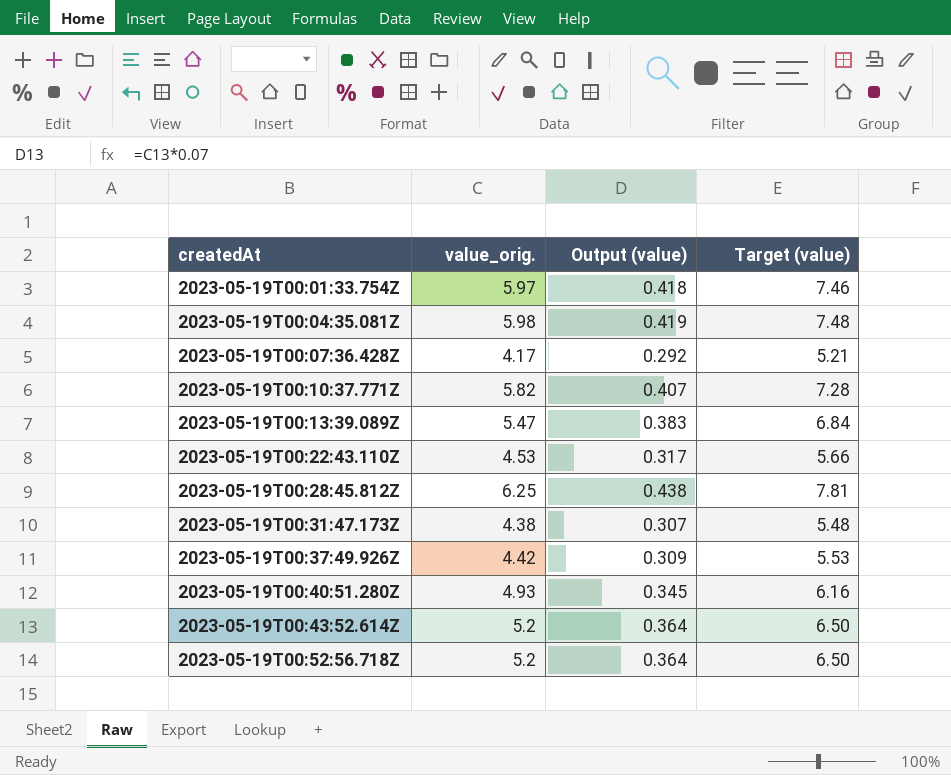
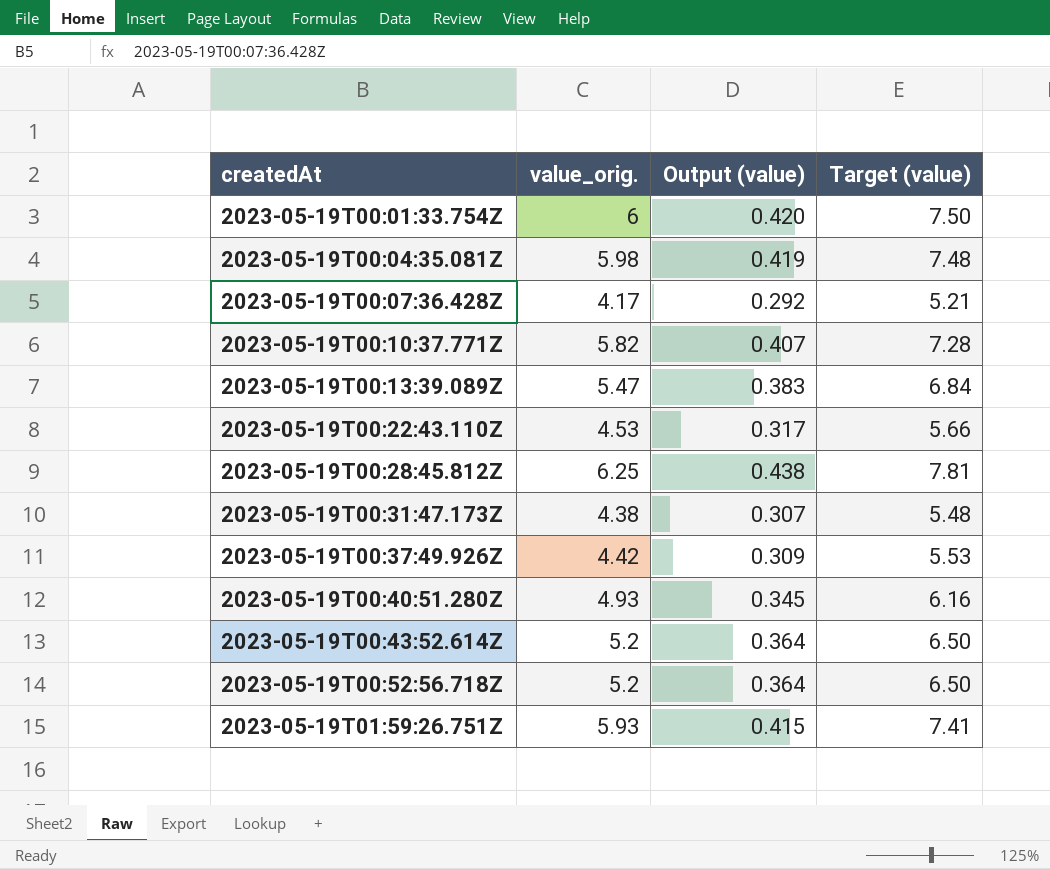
2023-05-19T00:01:33.754Z | value_orig.: 5.97 -> 6
2023-05-19T00:01:33.754Z | Output (value): 0.418 -> 0.420
2023-05-19T00:01:33.754Z | Target (value): 7.46 -> 7.50
row 2023-05-19T01:59:26.751Z: none -> 5.93 | 0.415 | 7.41

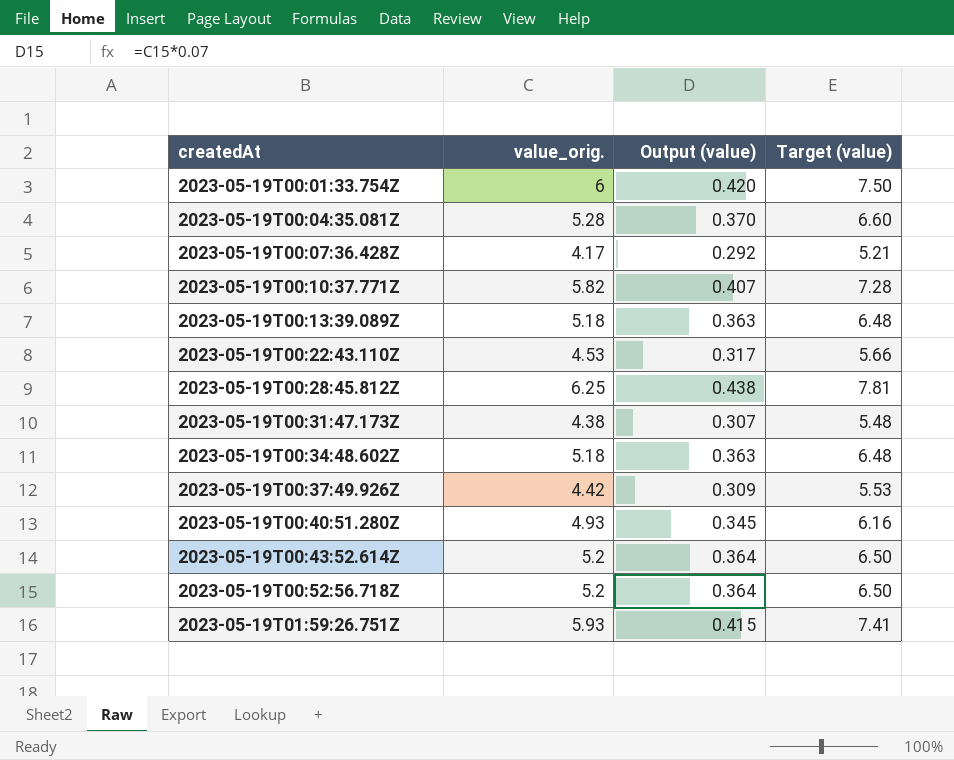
2023-05-19T00:04:35.081Z | value_orig.: 5.98 -> 5.28
2023-05-19T00:04:35.081Z | Output (value): 0.419 -> 0.370
2023-05-19T00:04:35.081Z | Target (value): 7.48 -> 6.60
2023-05-19T00:13:39.089Z | value_orig.: 5.47 -> 5.18
2023-05-19T00:13:39.089Z | Output (value): 0.383 -> 0.363
2023-05-19T00:13:39.089Z | Target (value): 6.84 -> 6.48
row 2023-05-19T00:34:48.602Z: none -> 5.18 | 0.363 | 6.48

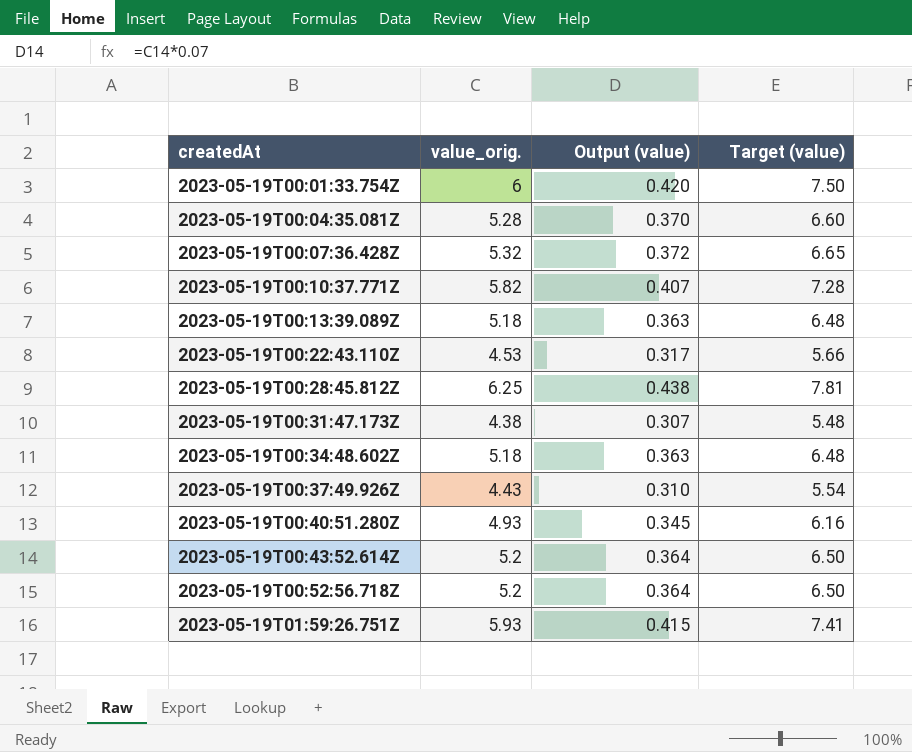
2023-05-19T00:07:36.428Z | value_orig.: 4.17 -> 5.32
2023-05-19T00:07:36.428Z | Output (value): 0.292 -> 0.372
2023-05-19T00:07:36.428Z | Target (value): 5.21 -> 6.65
2023-05-19T00:37:49.926Z | value_orig.: 4.42 -> 4.43
2023-05-19T00:37:49.926Z | Output (value): 0.309 -> 0.310
2023-05-19T00:37:49.926Z | Target (value): 5.53 -> 5.54

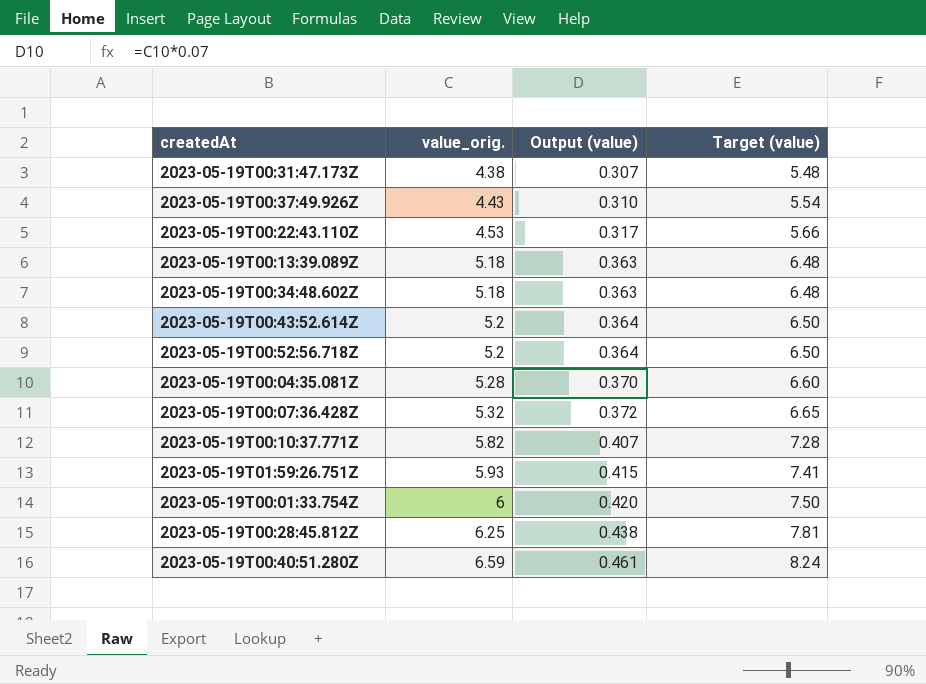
row order: createdAt ascending -> value_orig. ascending
2023-05-19T00:40:51.280Z | value_orig.: 4.93 -> 6.59
2023-05-19T00:40:51.280Z | Output (value): 0.345 -> 0.461
2023-05-19T00:40:51.280Z | Target (value): 6.16 -> 8.24

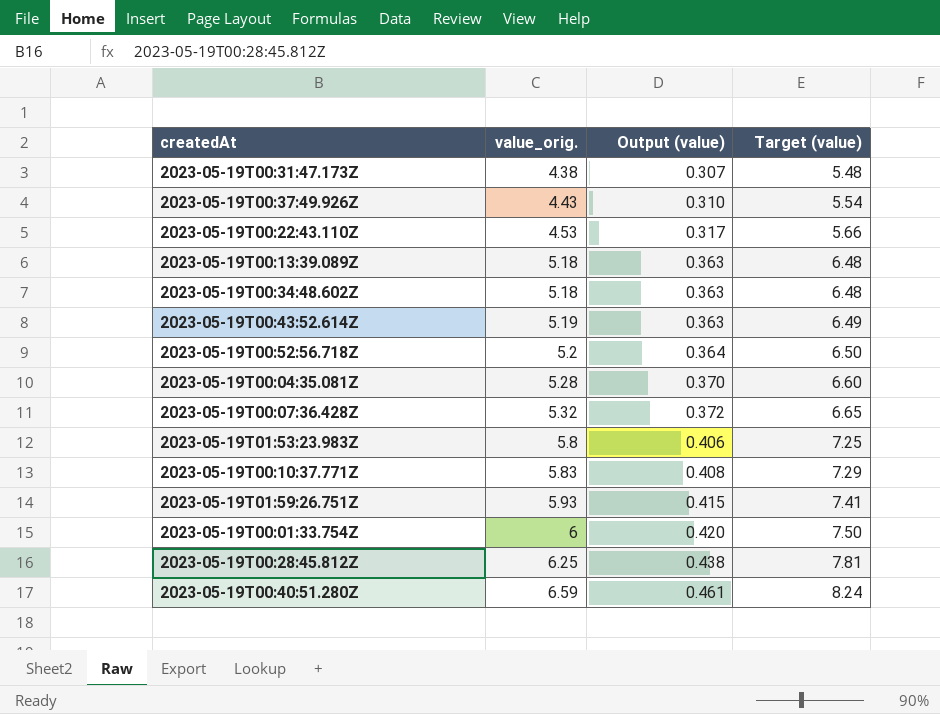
2023-05-19T00:43:52.614Z | value_orig.: 5.2 -> 5.19
2023-05-19T00:43:52.614Z | Output (value): 0.364 -> 0.363
2023-05-19T00:43:52.614Z | Target (value): 6.50 -> 6.49
row 2023-05-19T01:53:23.983Z: none -> 5.8 | 0.406 | 7.25
2023-05-19T00:10:37.771Z | value_orig.: 5.82 -> 5.83
2023-05-19T00:10:37.771Z | Output (value): 0.407 -> 0.408
2023-05-19T00:10:37.771Z | Target (value): 7.28 -> 7.29

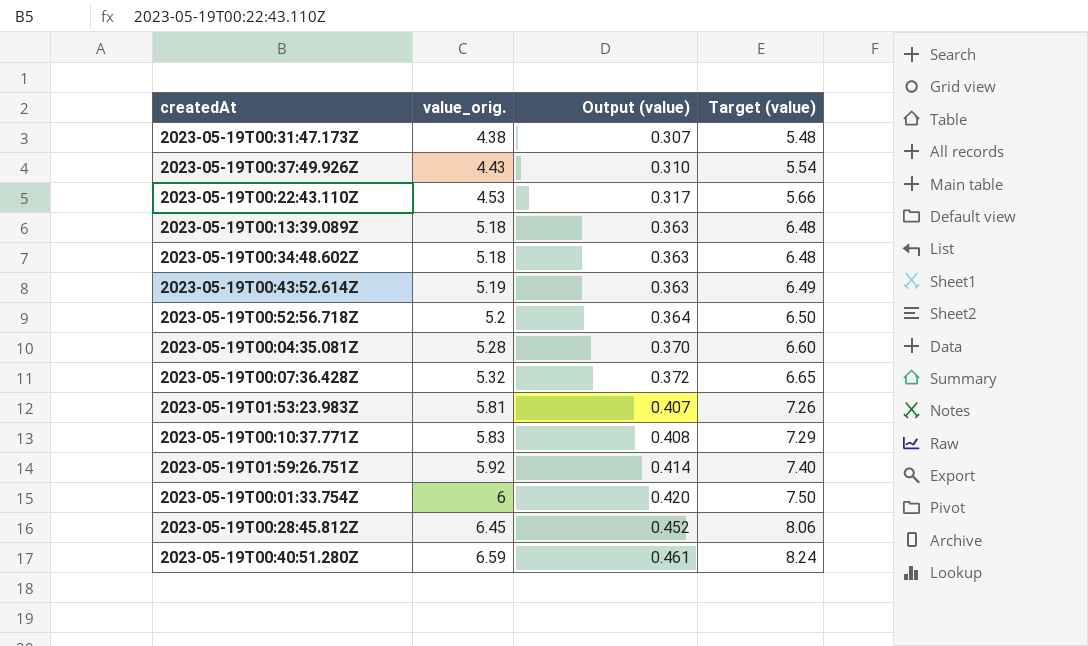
2023-05-19T01:53:23.983Z | value_orig.: 5.8 -> 5.81
2023-05-19T01:53:23.983Z | Output (value): 0.406 -> 0.407
2023-05-19T01:53:23.983Z | Target (value): 7.25 -> 7.26
2023-05-19T01:59:26.751Z | value_orig.: 5.93 -> 5.92
2023-05-19T01:59:26.751Z | Output (value): 0.415 -> 0.414
2023-05-19T01:59:26.751Z | Target (value): 7.41 -> 7.40
2023-05-19T00:28:45.812Z | value_orig.: 6.25 -> 6.45
2023-05-19T00:28:45.812Z | Output (value): 0.438 -> 0.452
2023-05-19T00:28:45.812Z | Target (value): 7.81 -> 8.06

